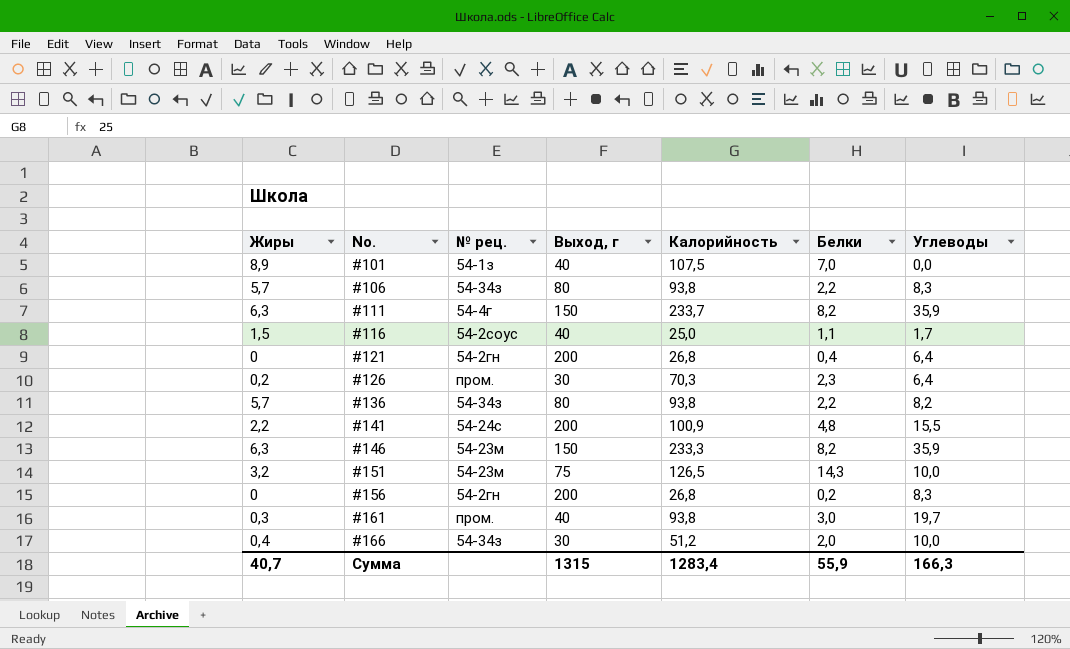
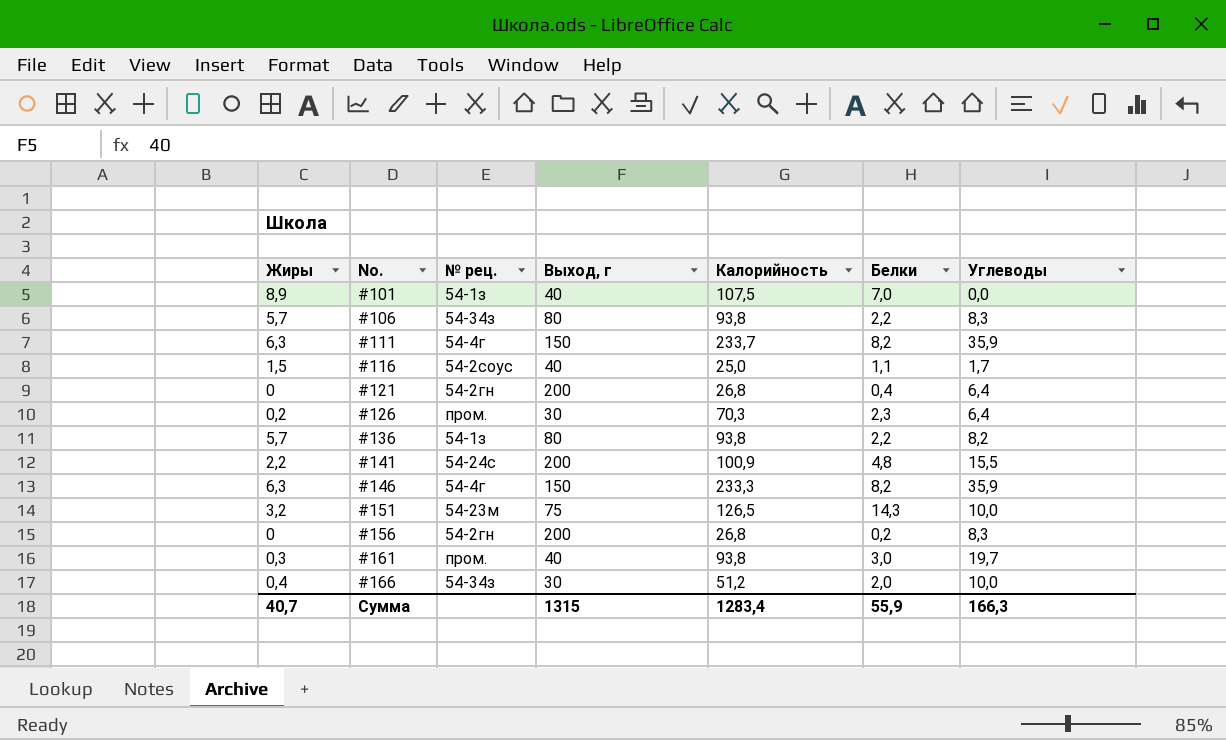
#136 | № рец.: 54-34з -> 54-1з
#146 | № рец.: 54-23м -> 54-4г

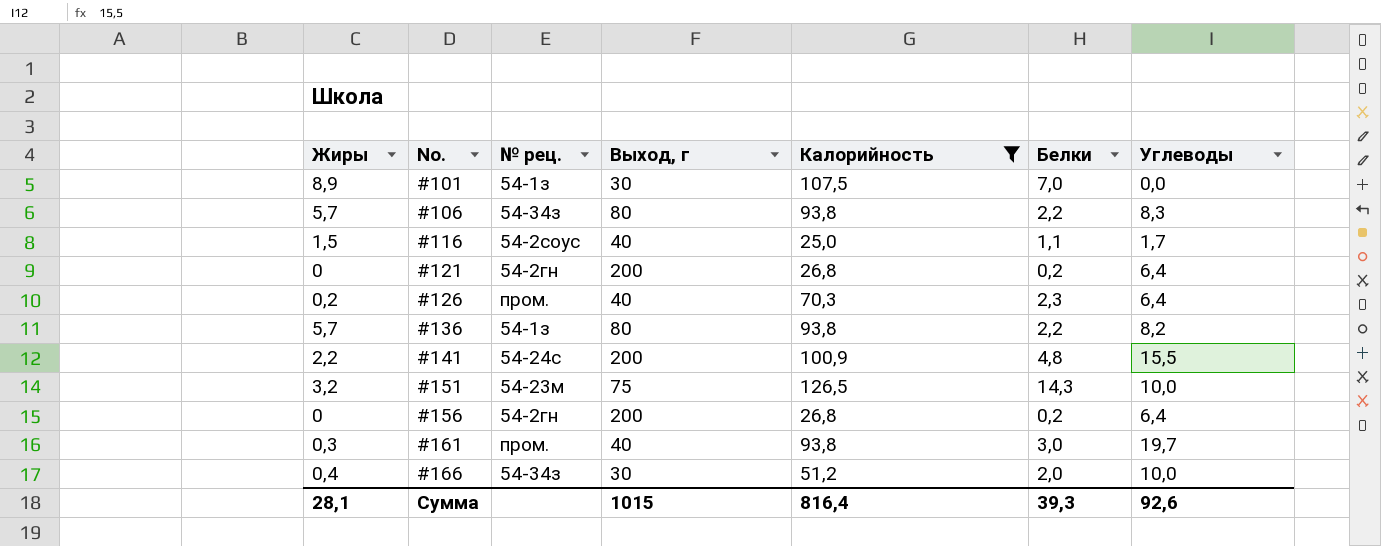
filter: none -> Калорийность <= 126,5
#101 | Выход, г: 40 -> 30
#121 | Белки: 0,4 -> 0,2
#126 | Выход, г: 30 -> 40
#156 | Углеводы: 8,3 -> 6,4
Сумма | Жиры: 40,7 -> 28,1
Сумма | Выход, г: 1315 -> 1015
Сумма | Калорийность: 1283,4 -> 816,4
Сумма | Белки: 55,9 -> 39,3
Сумма | Углеводы: 166,3 -> 92,6

